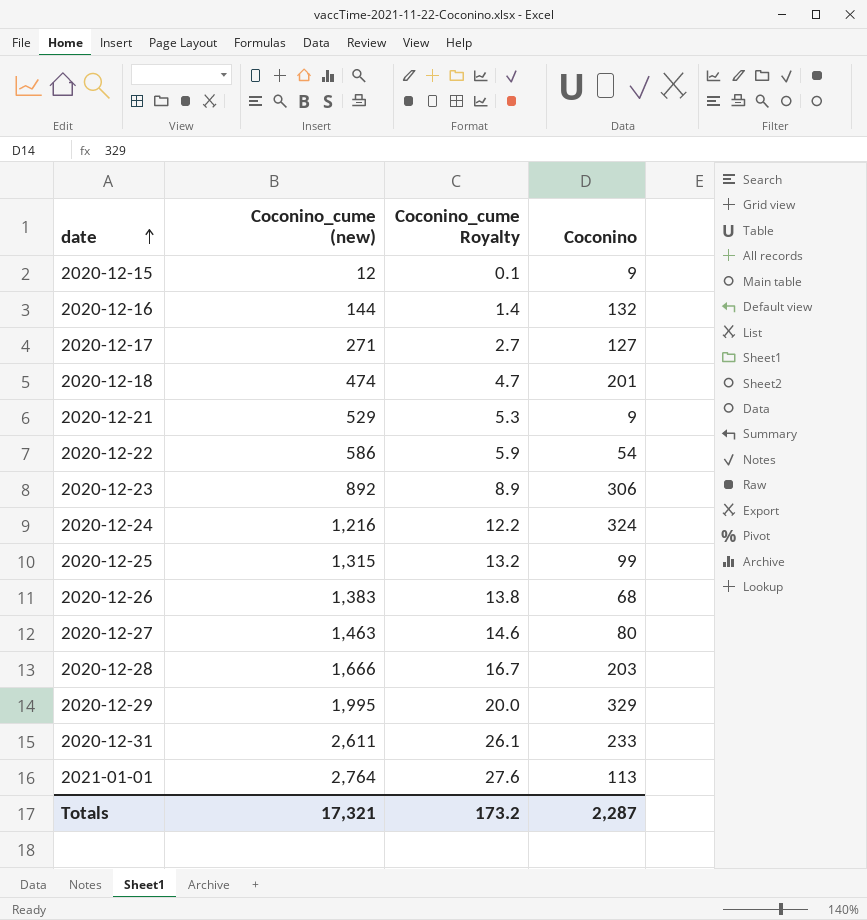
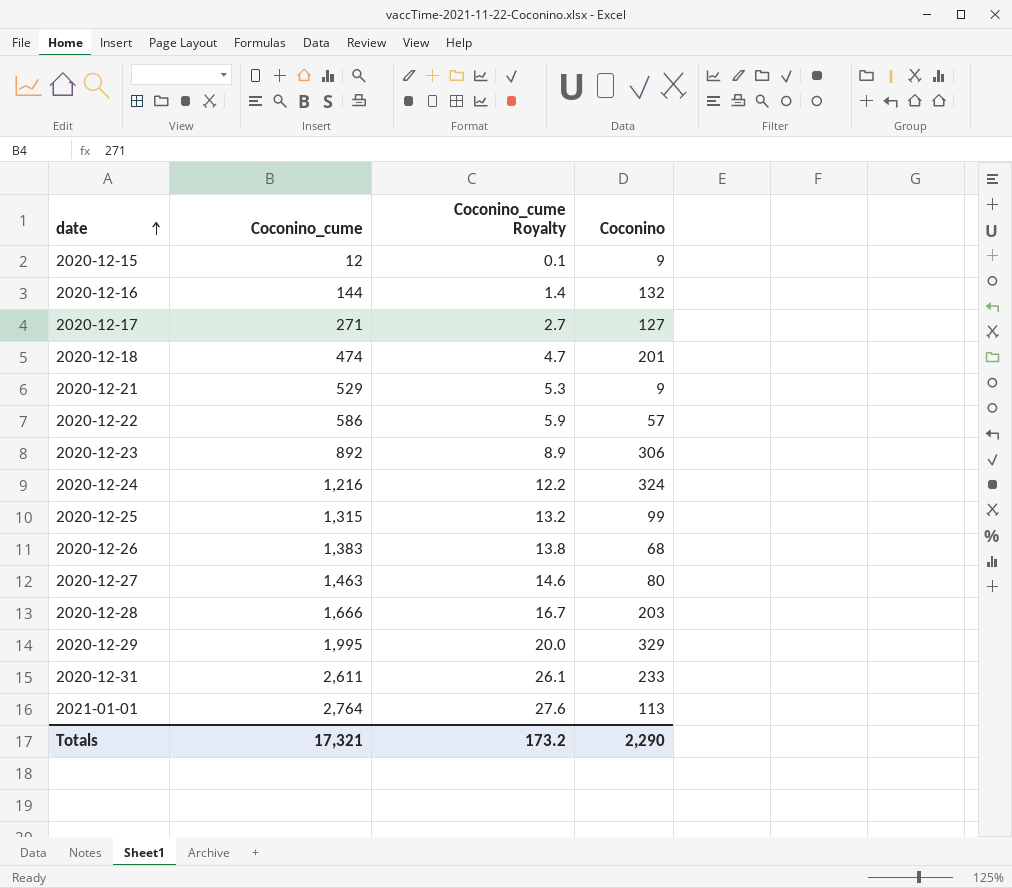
column name: Coconino_cume (new) -> Coconino_cume
2020-12-22 | Coconino: 54 -> 57
Totals | Coconino: 2,287 -> 2,290

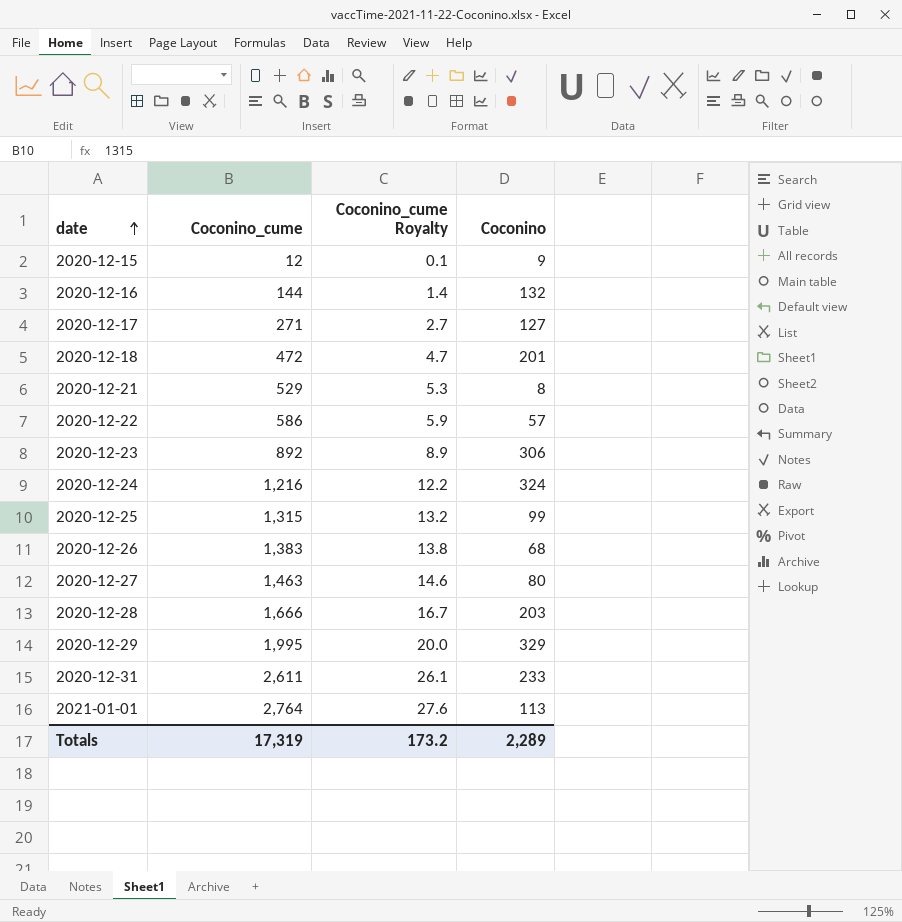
2020-12-18 | Coconino_cume: 474 -> 472
2020-12-21 | Coconino: 9 -> 8
Totals | Coconino_cume: 17,321 -> 17,319
Totals | Coconino: 2,290 -> 2,289

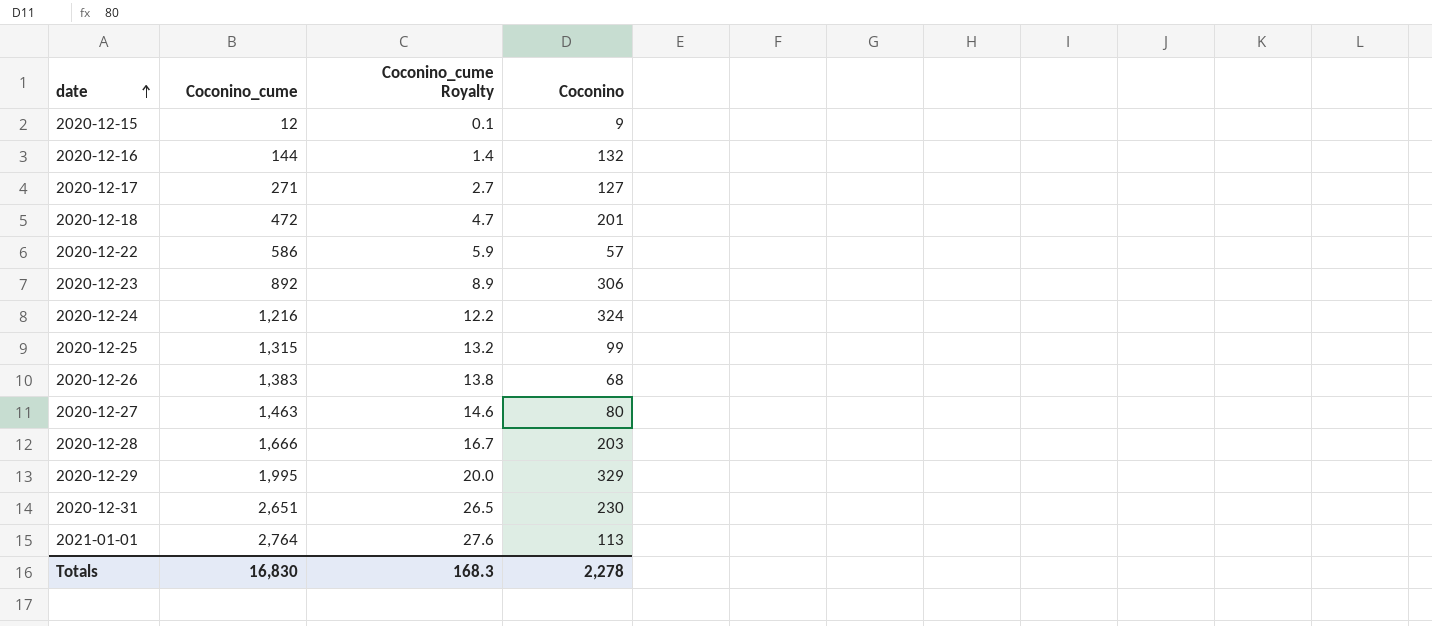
row 2020-12-21: 529 | 5.3 | 8 -> none
2020-12-31 | Coconino_cume: 2,611 -> 2,651
2020-12-31 | Coconino_cume Royalty: 26.1 -> 26.5
2020-12-31 | Coconino: 233 -> 230
Totals | Coconino_cume: 17,319 -> 16,830
Totals | Coconino_cume Royalty: 173.2 -> 168.3
Totals | Coconino: 2,289 -> 2,278

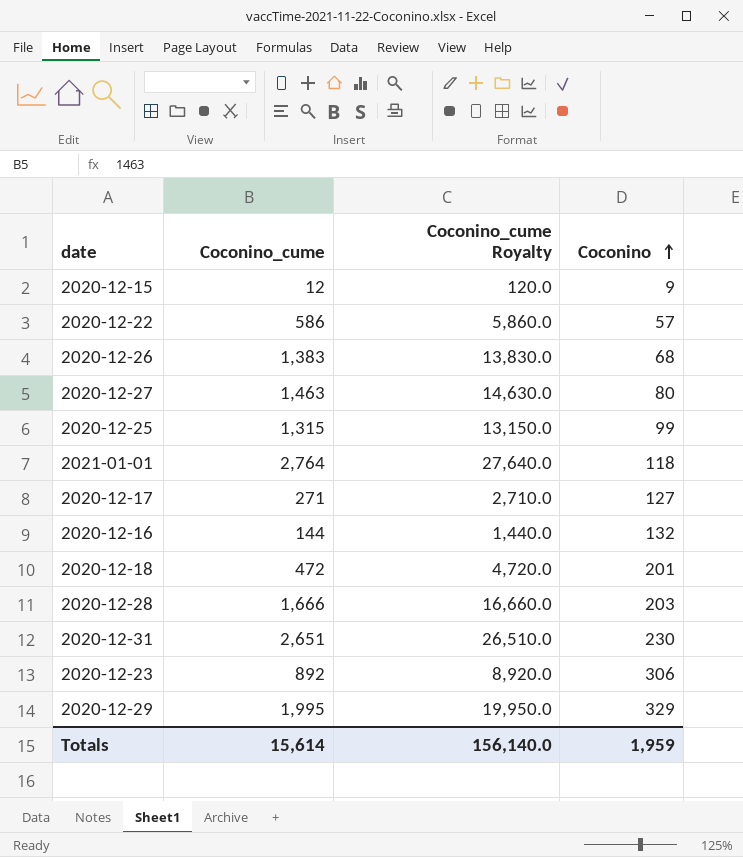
row order: date ascending -> Coconino ascending
column Coconino_cume Royalty | formula: [Coconino_cume] * 0.01 -> [Coconino_cume] * 10
row 2020-12-24: 1,216 | 12.2 | 324 -> none
2021-01-01 | Coconino: 113 -> 118
Totals | Coconino_cume: 16,830 -> 15,614
Totals | Coconino_cume Royalty: 168.3 -> 156,140.0
Totals | Coconino: 2,278 -> 1,959

